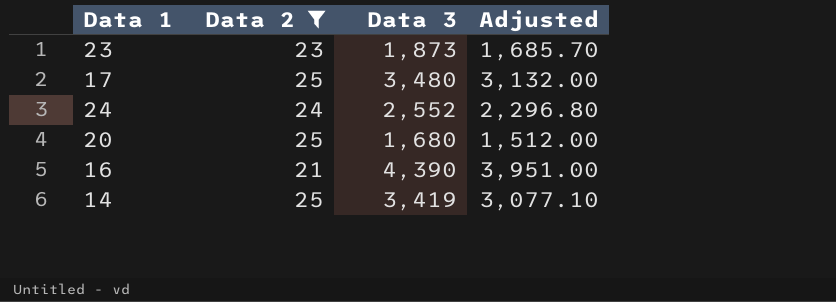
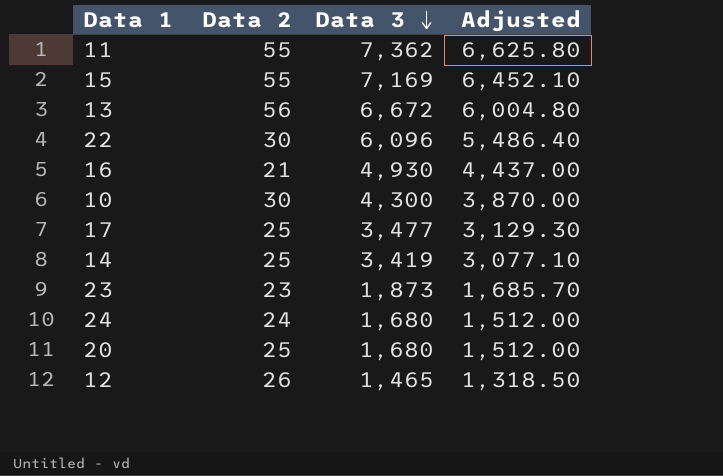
filter: Data 2 <= 25 -> none
row order: none -> Data 3 descending
16 | Data 3: 4,390 -> 4,930
16 | Adjusted: 3,951.00 -> 4,437.00
17 | Data 3: 3,480 -> 3,477
17 | Adjusted: 3,132.00 -> 3,129.30
24 | Data 3: 2,552 -> 1,680
24 | Adjusted: 2,296.80 -> 1,512.00

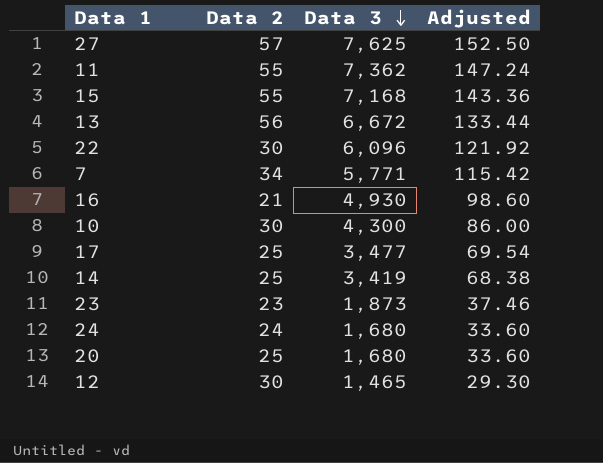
column Adjusted | formula: [Data 3] * 0.9 -> [Data 3] * 0.02
row 27: none -> 57 | 7,625 | 152.50
15 | Data 3: 7,169 -> 7,168
row 7: none -> 34 | 5,771 | 115.42
12 | Data 2: 26 -> 30

